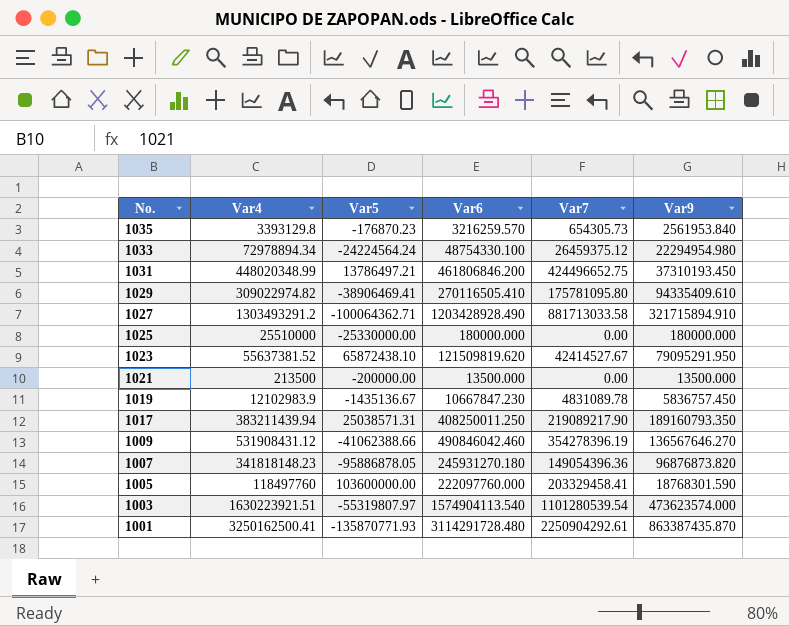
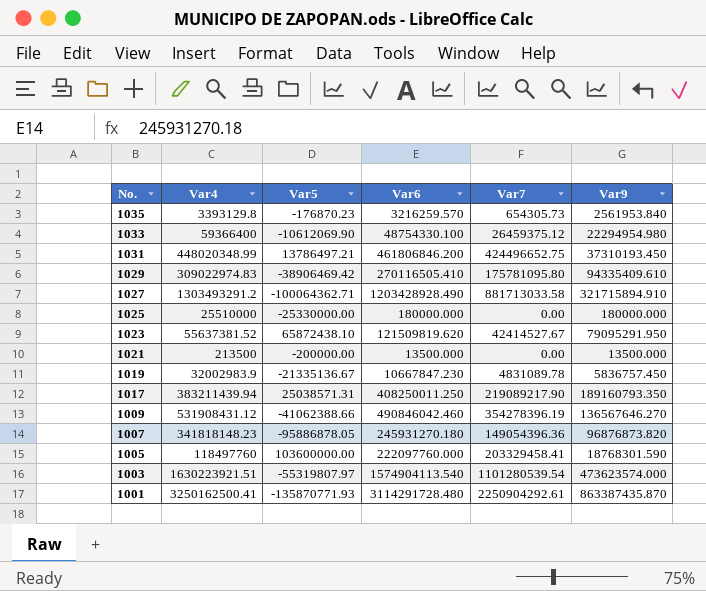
1033 | Var4: 72978894.34 -> 59366400
1033 | Var5: -24224564.24 -> -10612069.90
1029 | Var4: 309022974.82 -> 309022974.83
1029 | Var5: -38906469.41 -> -38906469.42
1019 | Var4: 12102983.9 -> 32002983.9
1019 | Var5: -1435136.67 -> -21335136.67

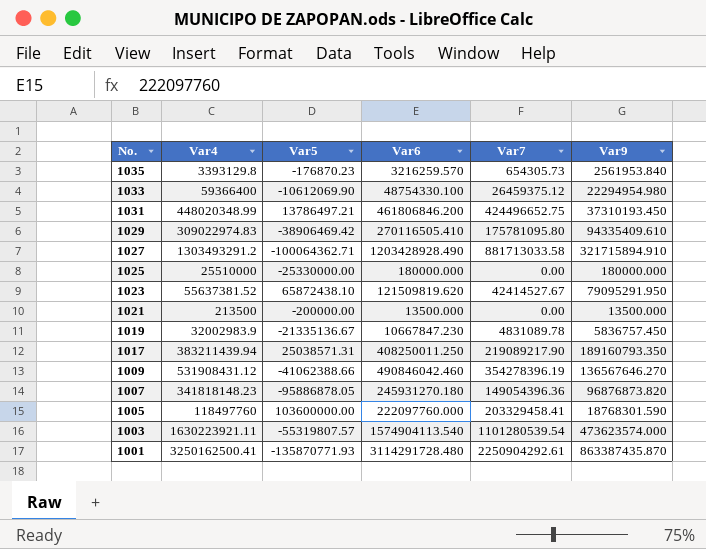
1003 | Var4: 1630223921.51 -> 1630223921.11
1003 | Var5: -55319807.97 -> -55319807.57

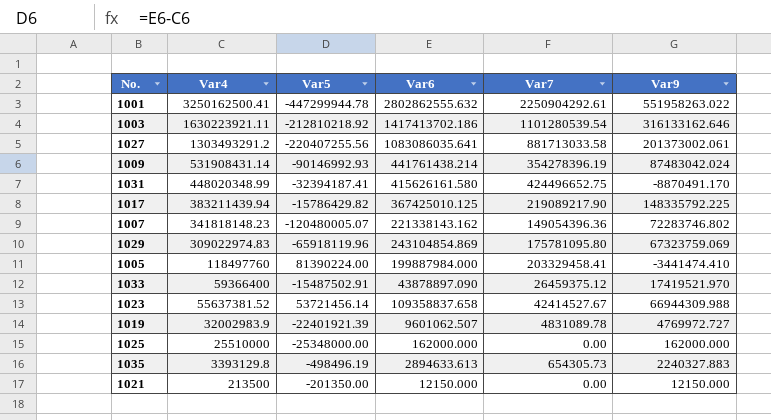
row order: No. descending -> Var4 descending
1001 | Var5: -135870771.93 -> -447299944.78
1001 | Var6: 3114291728.480 -> 2802862555.632
1001 | Var9: 863387435.870 -> 551958263.022
1003 | Var5: -55319807.57 -> -212810218.92
1003 | Var6: 1574904113.540 -> 1417413702.186
1003 | Var9: 473623574.000 -> 316133162.646
1027 | Var5: -100064362.71 -> -220407255.56
1027 | Var6: 1203428928.490 -> 1083086035.641
1027 | Var9: 321715894.910 -> 201373002.061
1009 | Var4: 531908431.12 -> 531908431.14
1009 | Var5: -41062388.66 -> -90146992.93
1009 | Var6: 490846042.460 -> 441761438.214
1009 | Var9: 136567646.270 -> 87483042.024
1031 | Var5: 13786497.21 -> -32394187.41
1031 | Var6: 461806846.200 -> 415626161.580
1031 | Var9: 37310193.450 -> -8870491.170
1017 | Var5: 25038571.31 -> -15786429.82
1017 | Var6: 408250011.250 -> 367425010.125
1017 | Var9: 189160793.350 -> 148335792.225
1007 | Var5: -95886878.05 -> -120480005.07
1007 | Var6: 245931270.180 -> 221338143.162
1007 | Var9: 96876873.820 -> 72283746.802
1029 | Var5: -38906469.42 -> -65918119.96
1029 | Var6: 270116505.410 -> 243104854.869
1029 | Var9: 94335409.610 -> 67323759.069
1005 | Var5: 103600000.00 -> 81390224.00
1005 | Var6: 222097760.000 -> 199887984.000
1005 | Var9: 18768301.590 -> -3441474.410
1033 | Var5: -10612069.90 -> -15487502.91
1033 | Var6: 48754330.100 -> 43878897.090
1033 | Var9: 22294954.980 -> 17419521.970
1023 | Var5: 65872438.10 -> 53721456.14
1023 | Var6: 121509819.620 -> 109358837.658
1023 | Var9: 79095291.950 -> 66944309.988
1019 | Var5: -21335136.67 -> -22401921.39
1019 | Var6: 10667847.230 -> 9601062.507
1019 | Var9: 5836757.450 -> 4769972.727
1025 | Var5: -25330000.00 -> -25348000.00
1025 | Var6: 180000.000 -> 162000.000
1025 | Var9: 180000.000 -> 162000.000
1035 | Var5: -176870.23 -> -498496.19
1035 | Var6: 3216259.570 -> 2894633.613
1035 | Var9: 2561953.840 -> 2240327.883
1021 | Var5: -200000.00 -> -201350.00
1021 | Var6: 13500.000 -> 12150.000
1021 | Var9: 13500.000 -> 12150.000

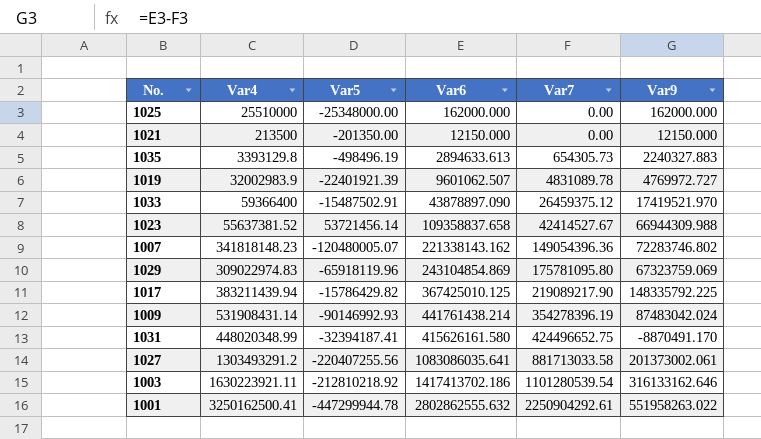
row order: Var4 descending -> Var7 ascending
row 1005: 118497760 | 81390224.00 | 199887984.000 | 203329458.41 | -3441474.410 -> none

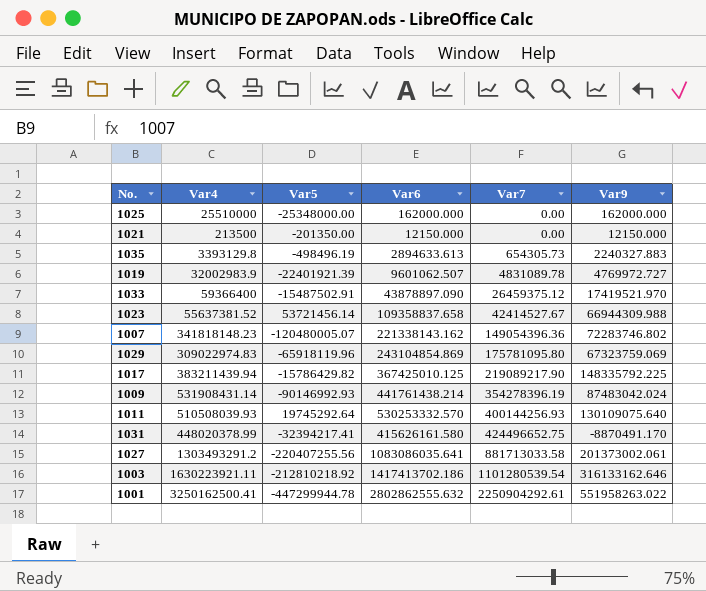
row 1011: none -> 510508039.93 | 19745292.64 | 530253332.570 | 400144256.93 | 130109075.640
1031 | Var4: 448020348.99 -> 448020378.99
1031 | Var5: -32394187.41 -> -32394217.41

